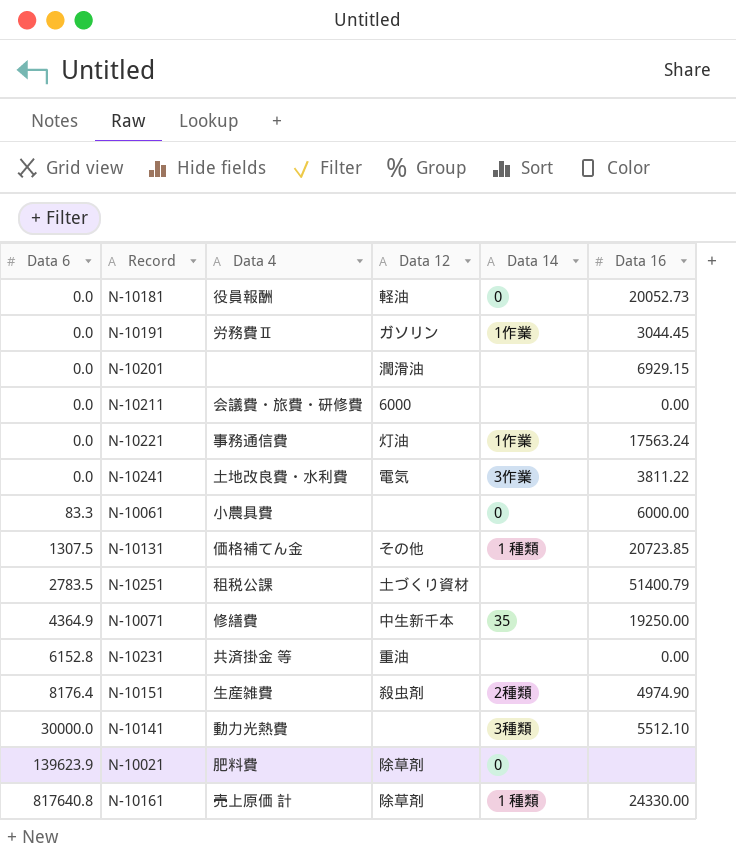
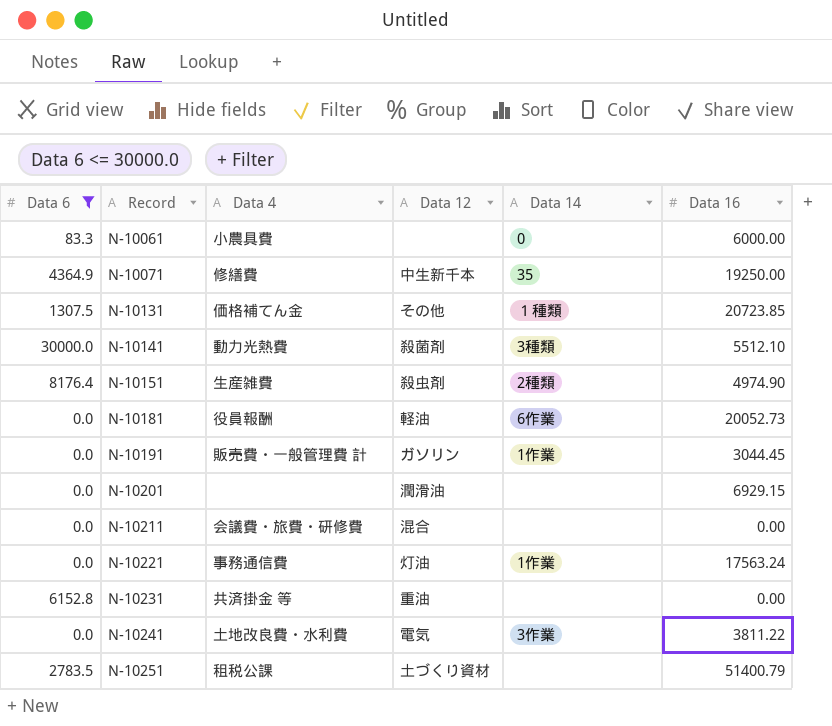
filter: none -> Data 6 <= 30000.0
row order: Data 6 ascending -> Record ascending
N-10141 | Data 12: none -> 殺菌剤
N-10181 | Data 14: 0 -> 6作業
N-10191 | Data 4: 労務費Ⅱ -> 販売費・一般管理費 計
N-10211 | Data 12: 6000 -> 混合

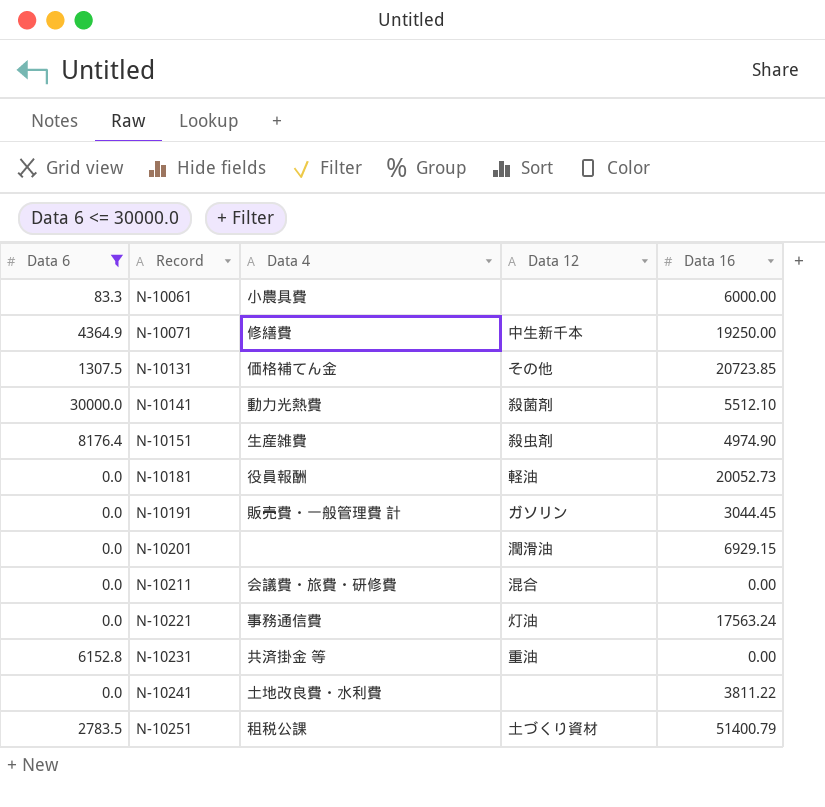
column Data 14 | position: 5 -> none
N-10241 | Data 12: 電気 -> none

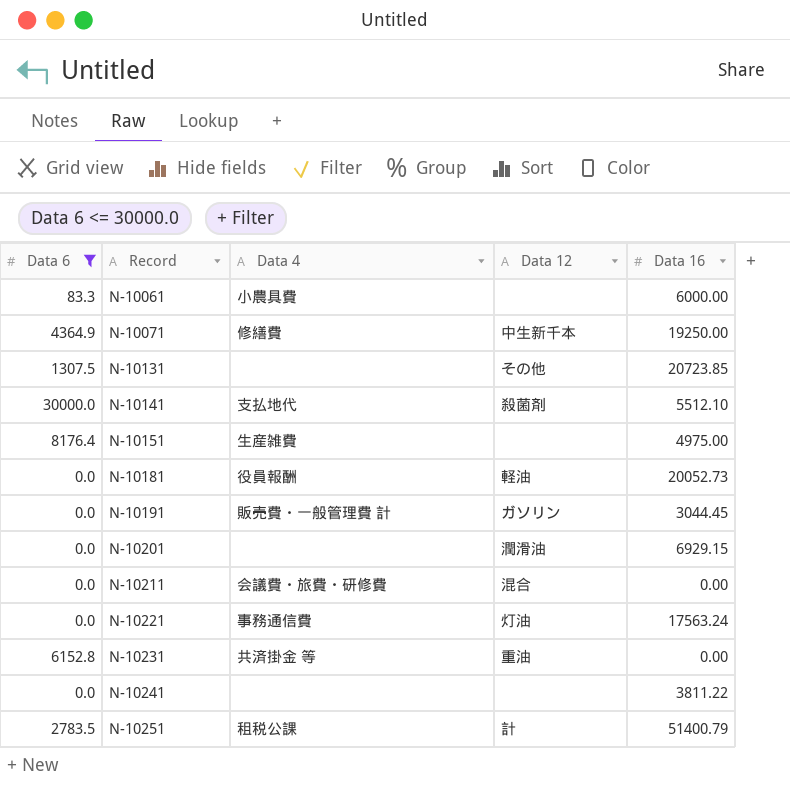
N-10131 | Data 4: 価格補てん金 -> none
N-10141 | Data 4: 動力光熱費 -> 支払地代
N-10151 | Data 12: 殺虫剤 -> none
N-10151 | Data 16: 4974.90 -> 4975.00
N-10241 | Data 4: 土地改良費・水利費 -> none
N-10251 | Data 12: 土づくり資材 -> 計

